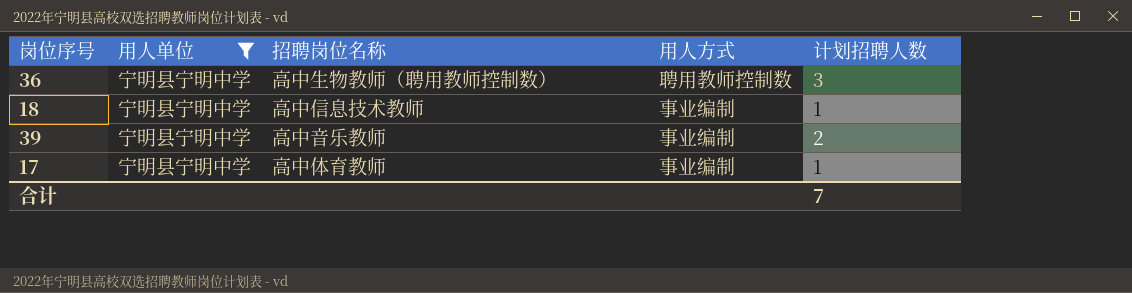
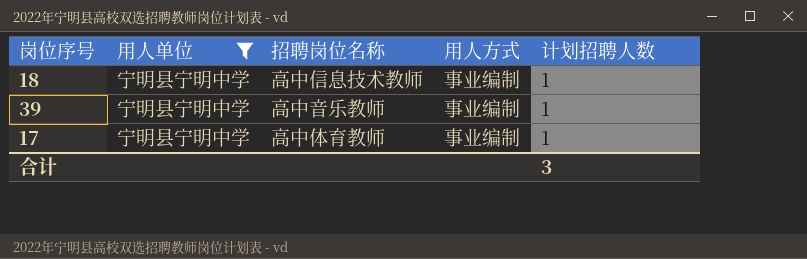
row 36: 宁明县宁明中学 | 高中生物教师（聘用教师控制数） | 聘用教师控制数 | 3 -> none
39 | 计划招聘人数: 2 -> 1
合计 | 计划招聘人数: 7 -> 3

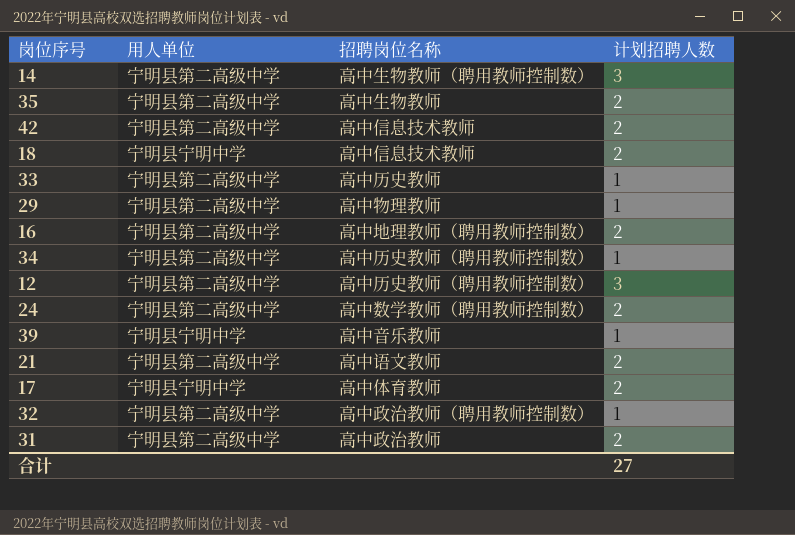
filter: 用人单位 = 宁明县宁明中学 -> none
column 用人方式 | position: 4 -> none
18 | 计划招聘人数: 1 -> 2
17 | 计划招聘人数: 1 -> 2
合计 | 计划招聘人数: 3 -> 27

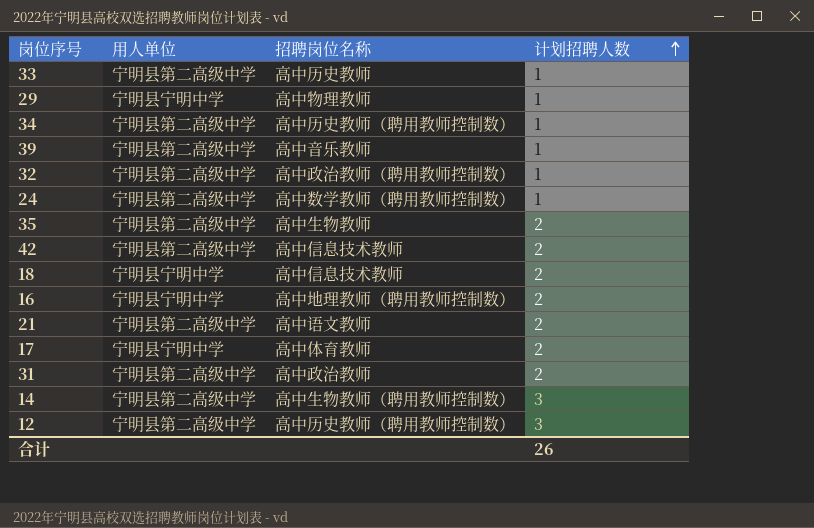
row order: none -> 计划招聘人数 ascending
29 | 用人单位: 宁明县第二高级中学 -> 宁明县宁明中学
39 | 用人单位: 宁明县宁明中学 -> 宁明县第二高级中学
24 | 计划招聘人数: 2 -> 1
16 | 用人单位: 宁明县第二高级中学 -> 宁明县宁明中学
合计 | 计划招聘人数: 27 -> 26

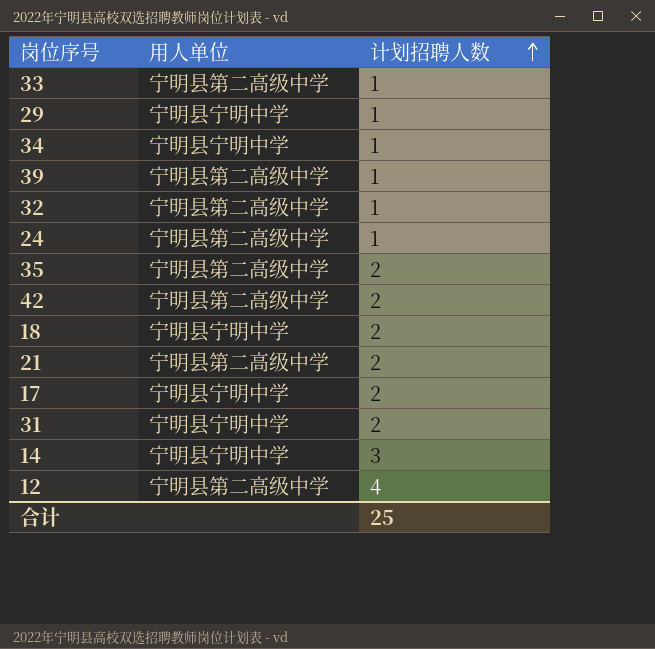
column 招聘岗位名称 | position: 3 -> none
row 16: 宁明县宁明中学 | 高中地理教师（聘用教师控制数） | 2 -> none
34 | 用人单位: 宁明县第二高级中学 -> 宁明县宁明中学
31 | 用人单位: 宁明县第二高级中学 -> 宁明县宁明中学
14 | 用人单位: 宁明县第二高级中学 -> 宁明县宁明中学
12 | 计划招聘人数: 3 -> 4
合计 | 计划招聘人数: 26 -> 25

